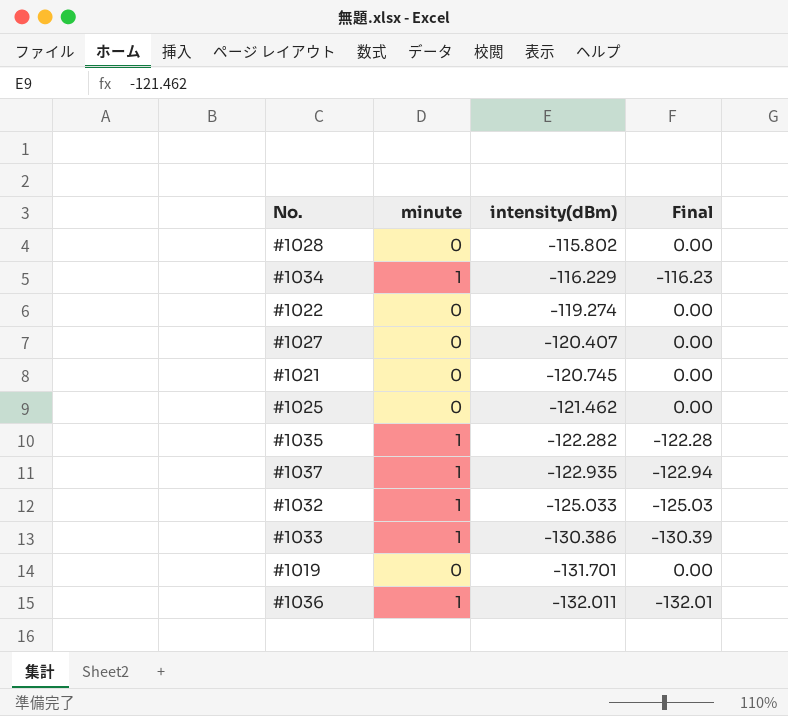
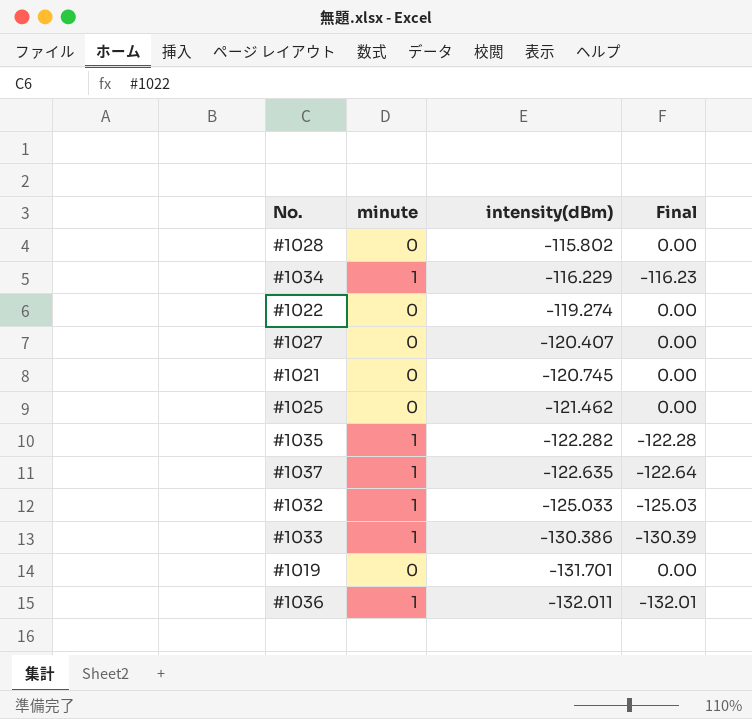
#1037 | intensity(dBm): -122.935 -> -122.635
#1037 | Final: -122.94 -> -122.64

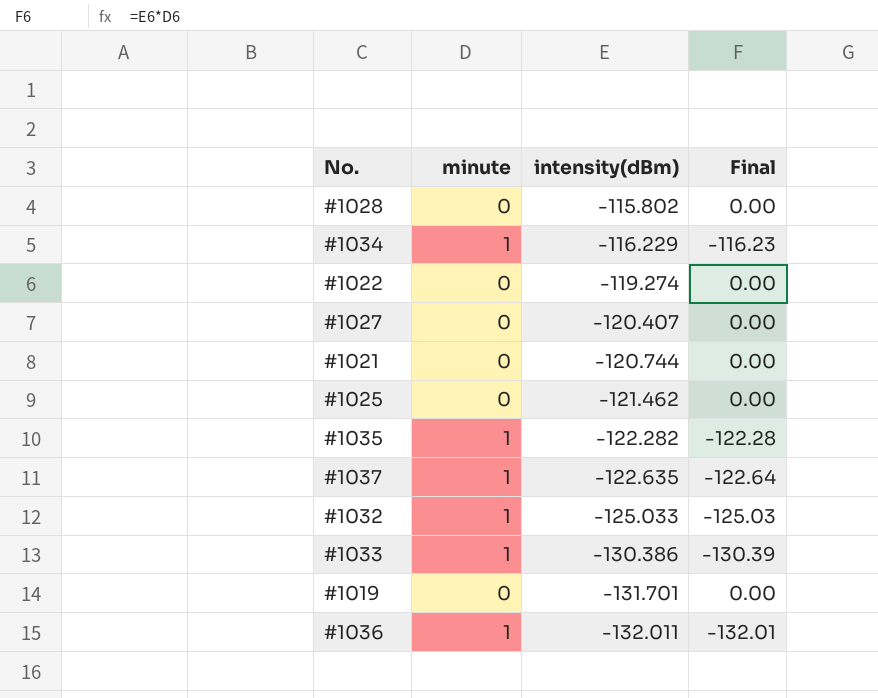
#1021 | intensity(dBm): -120.745 -> -120.744

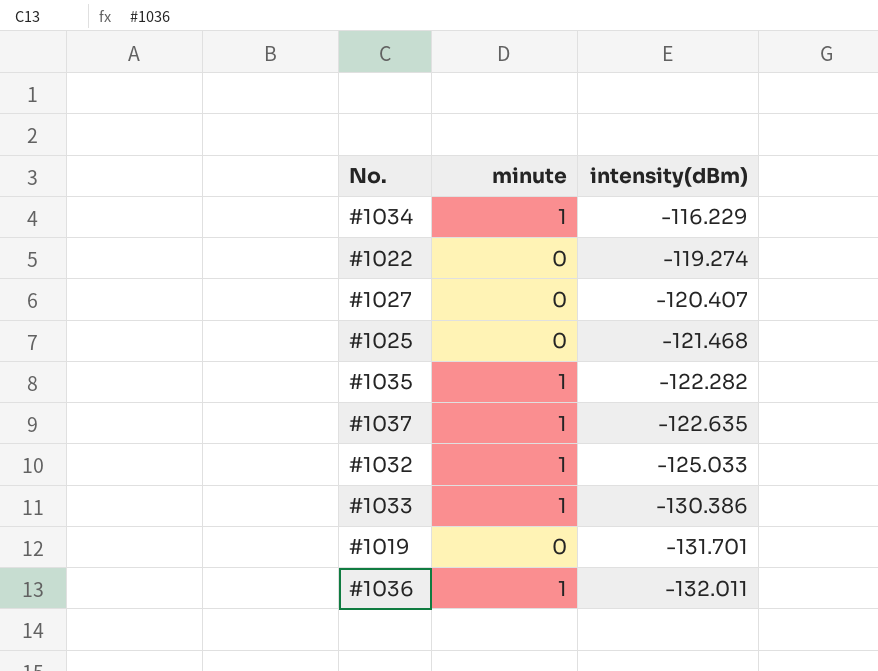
column Final | formula: [minute] * [intensity(dBm)] -> none
row #1028: 0 | -115.802 | 0.00 -> none
row #1021: 0 | -120.744 | 0.00 -> none
#1025 | intensity(dBm): -121.462 -> -121.468

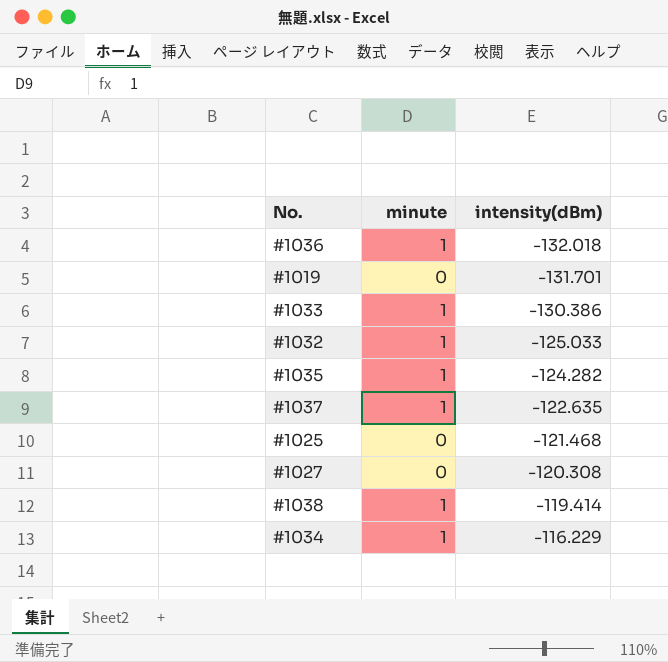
row order: intensity(dBm) descending -> intensity(dBm) ascending
row #1022: 0 | -119.274 -> none
#1036 | intensity(dBm): -132.011 -> -132.018
#1035 | intensity(dBm): -122.282 -> -124.282
#1027 | intensity(dBm): -120.407 -> -120.308
row #1038: none -> 1 | -119.414

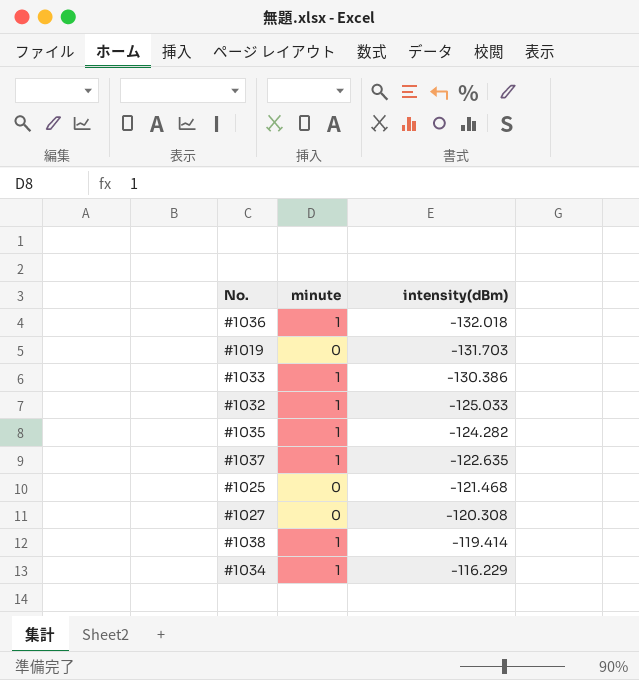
#1019 | intensity(dBm): -131.701 -> -131.703

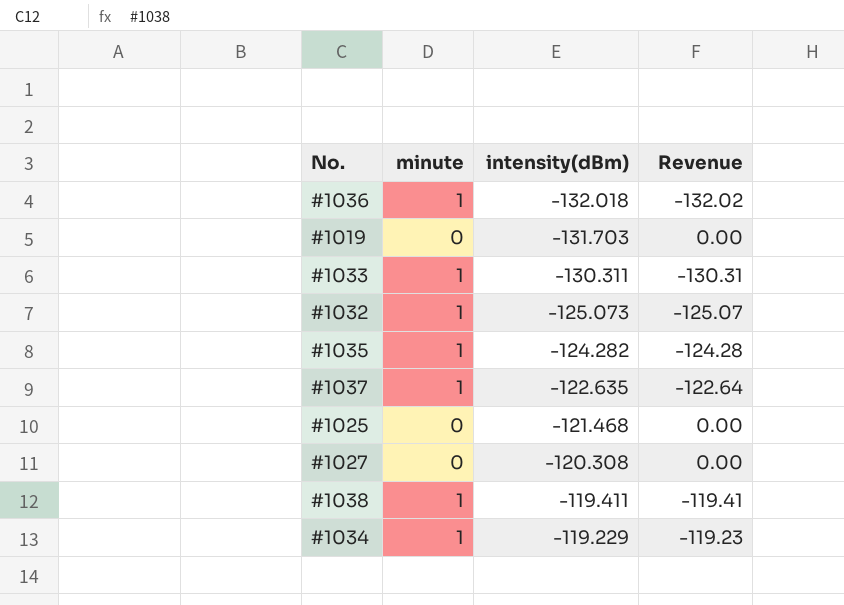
column Revenue | formula: none -> [minute] * [intensity(dBm)]
#1033 | intensity(dBm): -130.386 -> -130.311
#1032 | intensity(dBm): -125.033 -> -125.073
#1038 | intensity(dBm): -119.414 -> -119.411
#1034 | intensity(dBm): -116.229 -> -119.229

